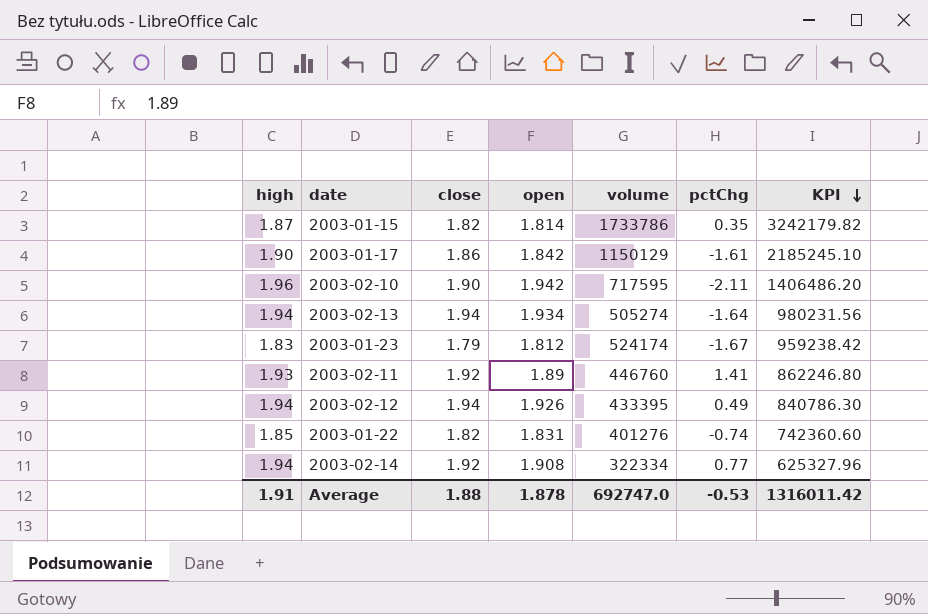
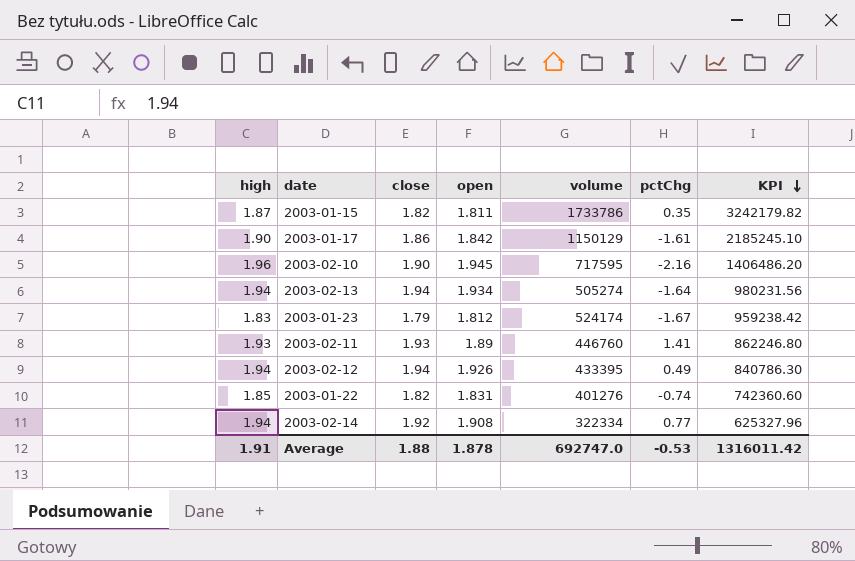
2003-01-15 | open: 1.814 -> 1.811
2003-02-10 | open: 1.942 -> 1.945
2003-02-10 | pctChg: -2.11 -> -2.16
2003-02-11 | close: 1.92 -> 1.93

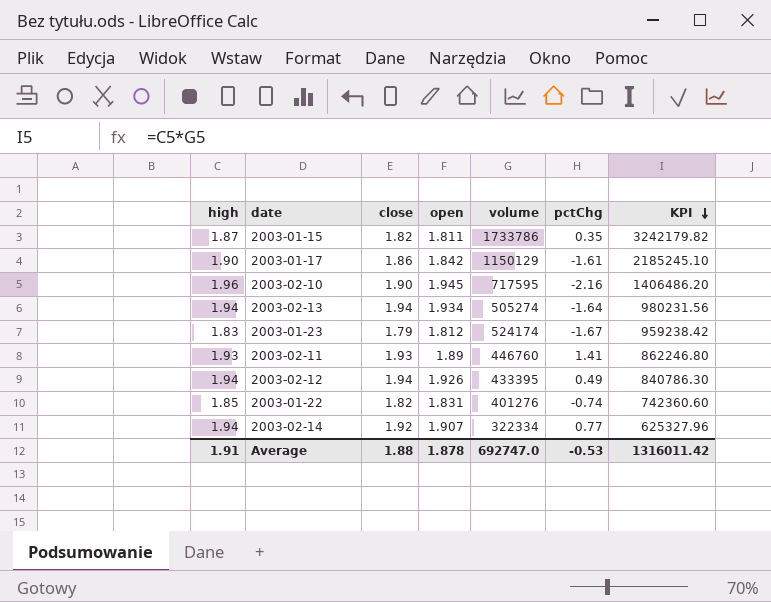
2003-02-14 | open: 1.908 -> 1.907

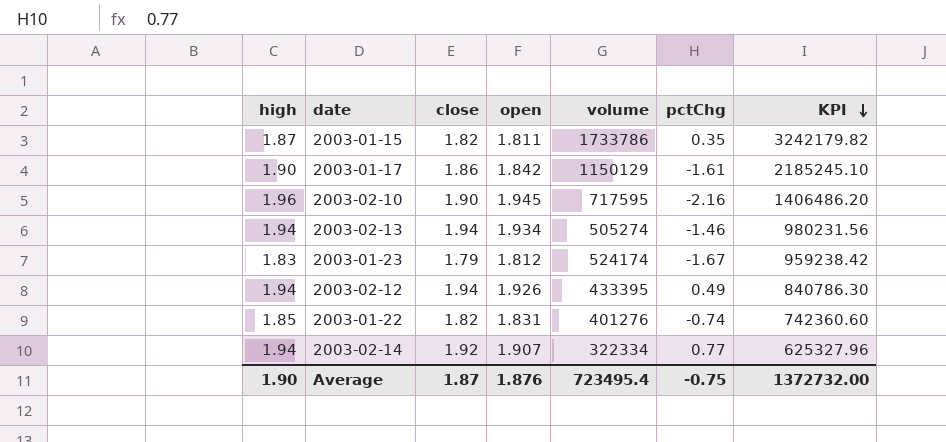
row 2003-02-11: 1.93 | 1.93 | 1.89 | 446760 | 1.41 | 862246.80 -> none
2003-02-13 | pctChg: -1.64 -> -1.46
Average | high: 1.91 -> 1.90
Average | close: 1.88 -> 1.87
Average | open: 1.878 -> 1.876
Average | volume: 692747.0 -> 723495.4
Average | pctChg: -0.53 -> -0.75
Average | KPI: 1316011.42 -> 1372732.00

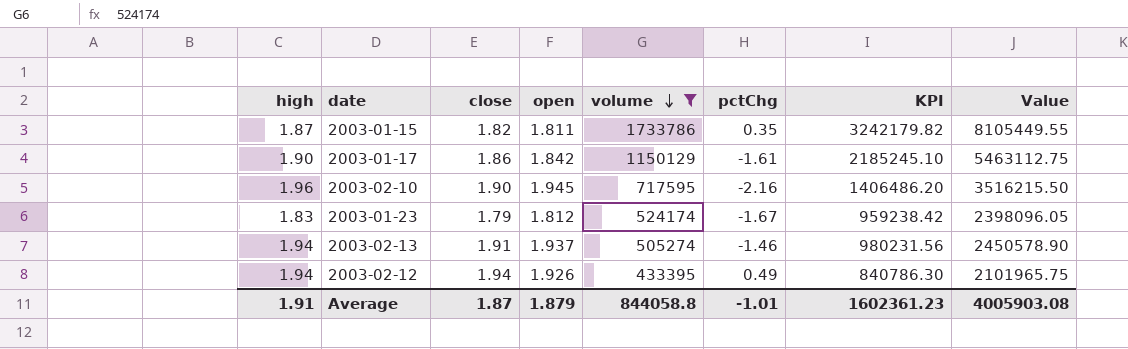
filter: none -> volume >= 433395
row order: KPI descending -> volume descending
column Value | formula: none -> [KPI] * 2.5
2003-02-13 | close: 1.94 -> 1.91
2003-02-13 | open: 1.934 -> 1.937
Average | high: 1.90 -> 1.91
Average | open: 1.876 -> 1.879
Average | volume: 723495.4 -> 844058.8
Average | pctChg: -0.75 -> -1.01
Average | KPI: 1372732.00 -> 1602361.23

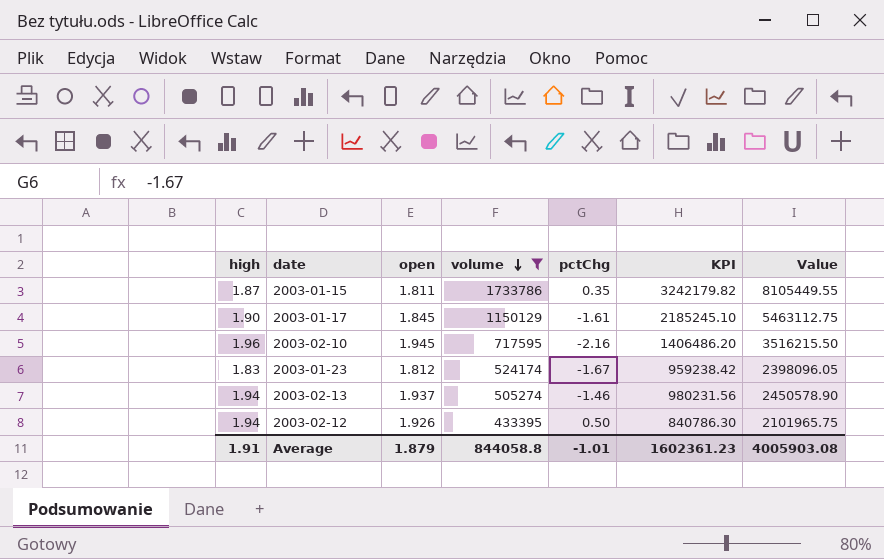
column close | position: 3 -> none
2003-01-17 | open: 1.842 -> 1.845
2003-02-12 | pctChg: 0.49 -> 0.50

